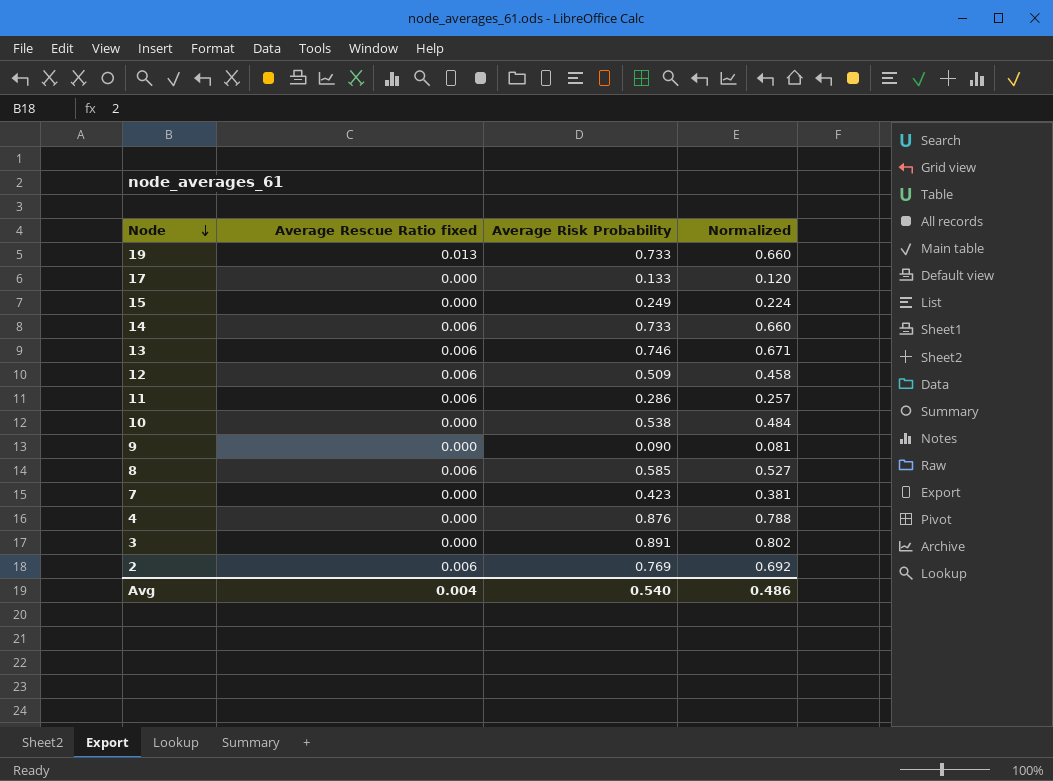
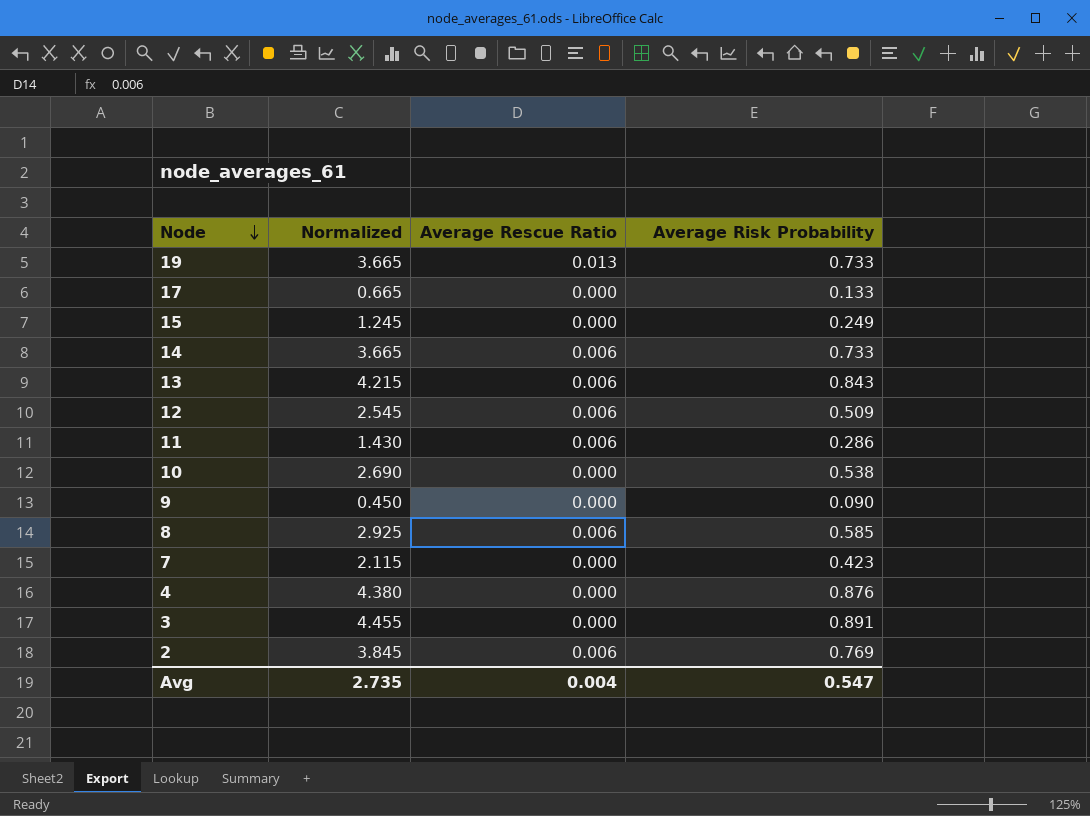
column Normalized | formula: [Average Risk Probability] * 0.9 -> [Average Risk Probability] * 5
column Normalized | position: 4 -> 2
column name: Average Rescue Ratio fixed -> Average Rescue Ratio
13 | Average Risk Probability: 0.746 -> 0.843
Avg | Normalized: 0.486 -> 2.735
Avg | Average Risk Probability: 0.540 -> 0.547

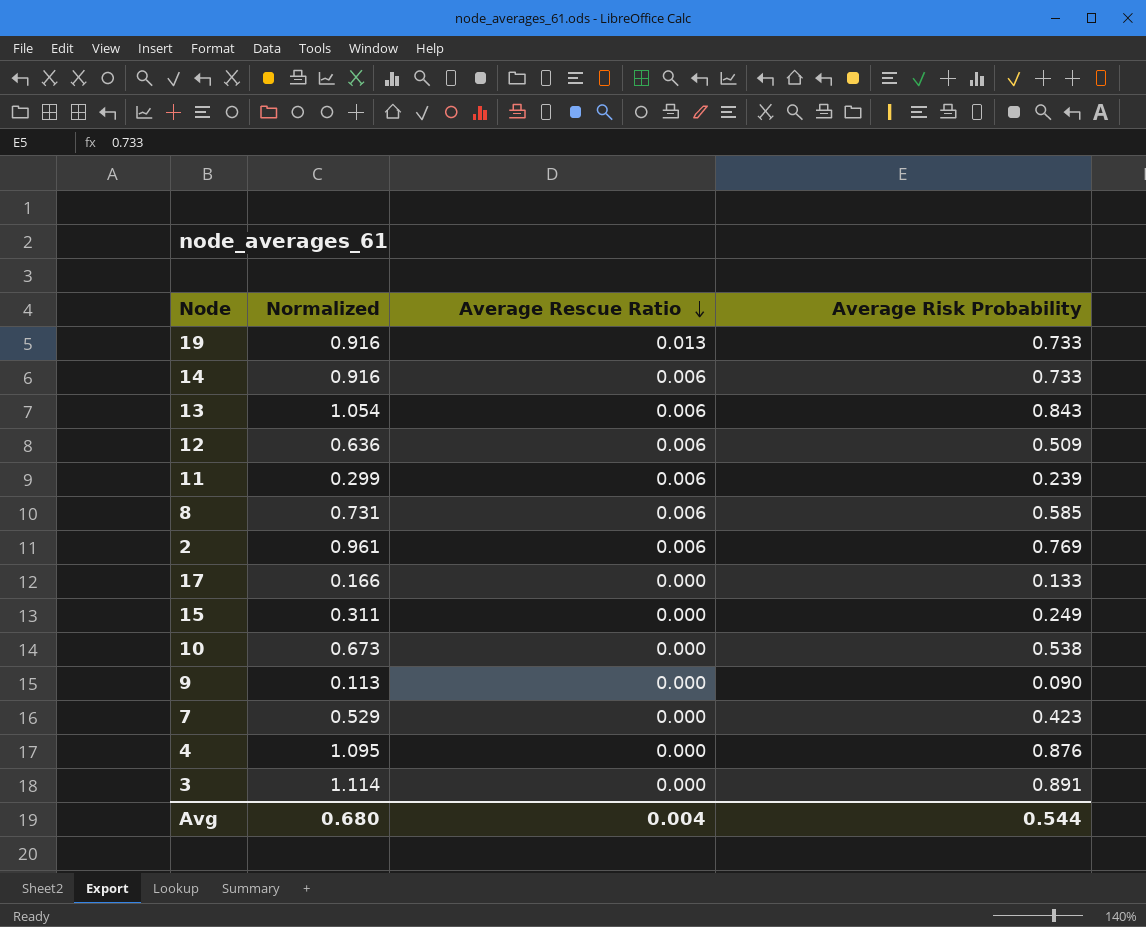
row order: Node descending -> Average Rescue Ratio descending
column Normalized | formula: [Average Risk Probability] * 5 -> [Average Risk Probability] * 1.25
11 | Average Risk Probability: 0.286 -> 0.239
Avg | Normalized: 2.735 -> 0.680
Avg | Average Risk Probability: 0.547 -> 0.544

